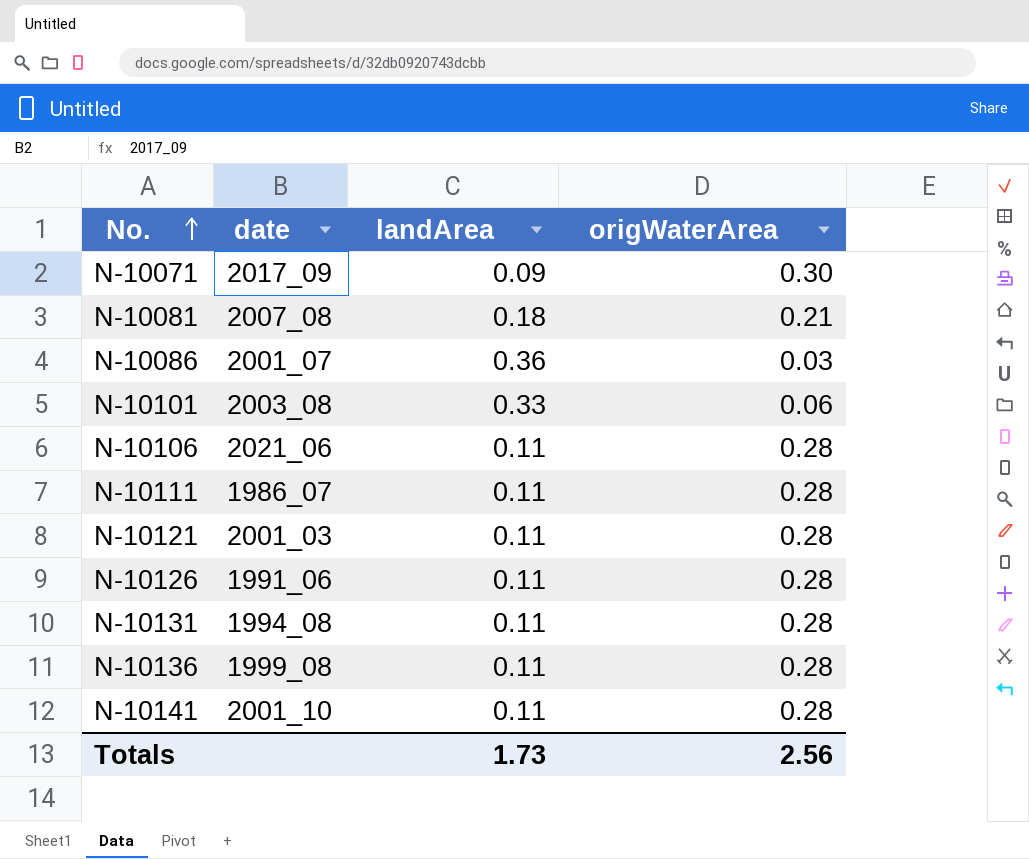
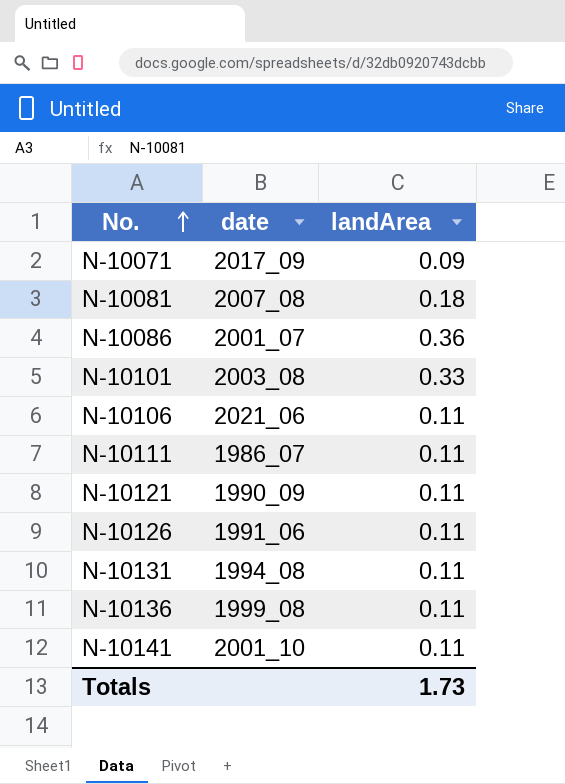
column origWaterArea | position: 4 -> none
N-10121 | date: 2001_03 -> 1990_09

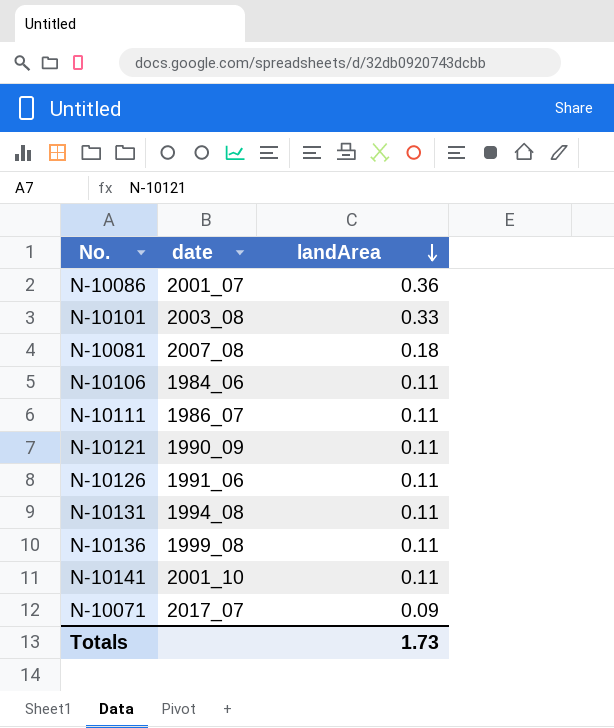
row order: No. ascending -> landArea descending
N-10106 | date: 2021_06 -> 1984_06
N-10071 | date: 2017_09 -> 2017_07

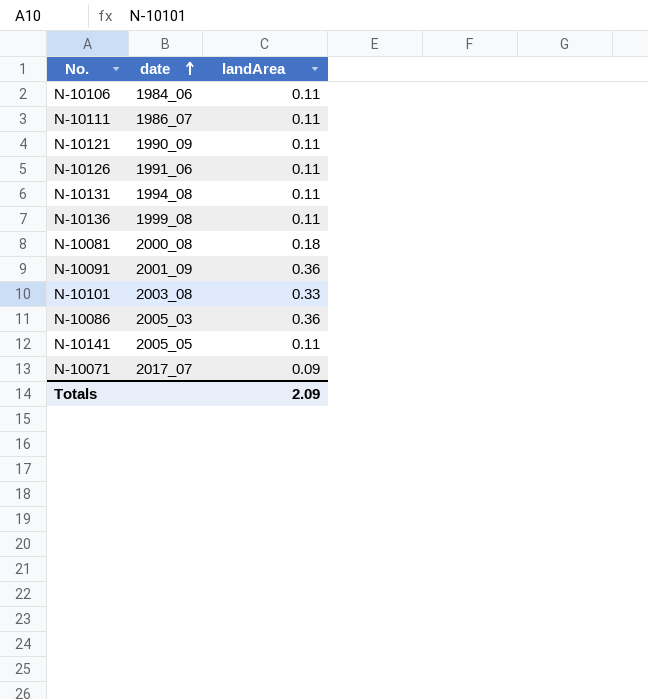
row order: landArea descending -> date ascending
N-10081 | date: 2007_08 -> 2000_08
row N-10091: none -> 2001_09 | 0.36
N-10086 | date: 2001_07 -> 2005_03
N-10141 | date: 2001_10 -> 2005_05
Totals | landArea: 1.73 -> 2.09

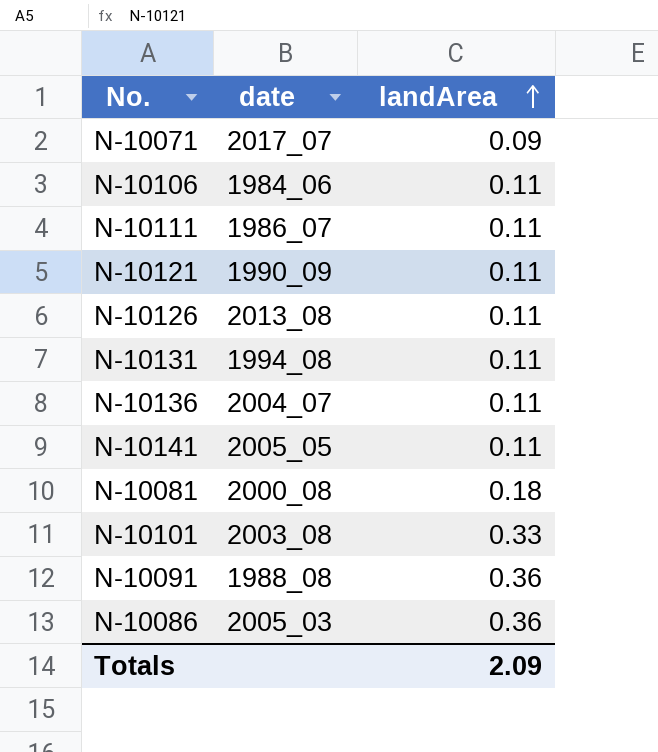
row order: date ascending -> landArea ascending
N-10126 | date: 1991_06 -> 2013_08
N-10136 | date: 1999_08 -> 2004_07
N-10091 | date: 2001_09 -> 1988_08

